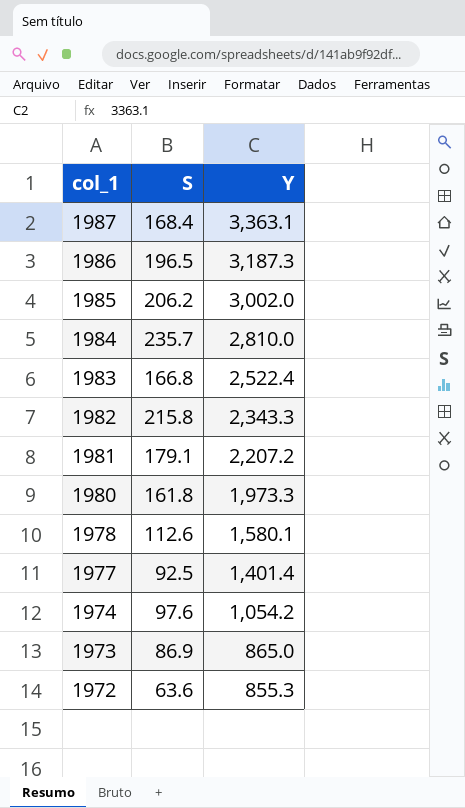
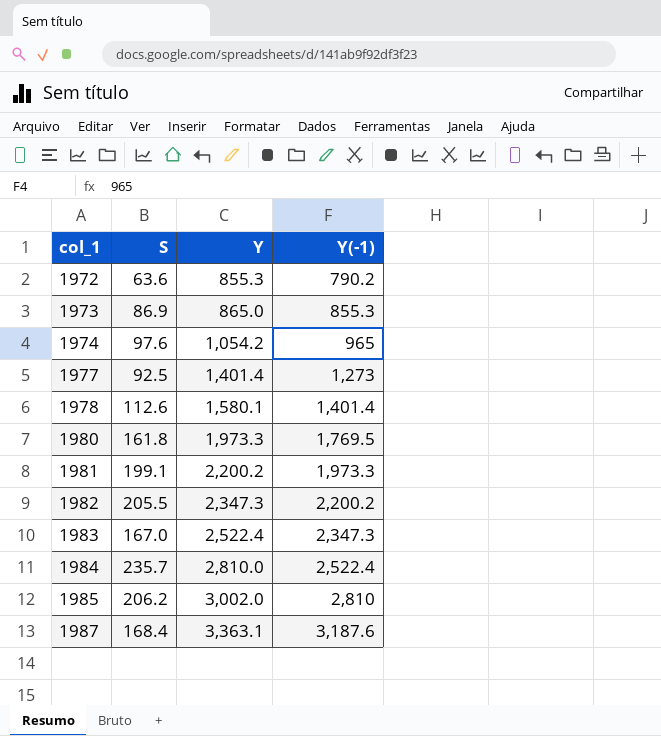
row order: col_1 descending -> col_1 ascending
column Y(-1) | position: none -> 4
row 1986: 196.5 | 3,187.3 -> none
1981 | S: 179.1 -> 199.1
1981 | Y: 2,207.2 -> 2,200.2
1982 | S: 215.8 -> 205.5
1982 | Y: 2,343.3 -> 2,347.3
1983 | S: 166.8 -> 167.0

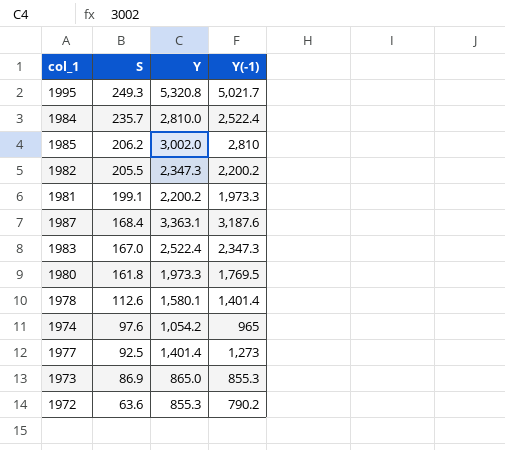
row order: col_1 ascending -> S descending
row 1995: none -> 249.3 | 5,320.8 | 5,021.7

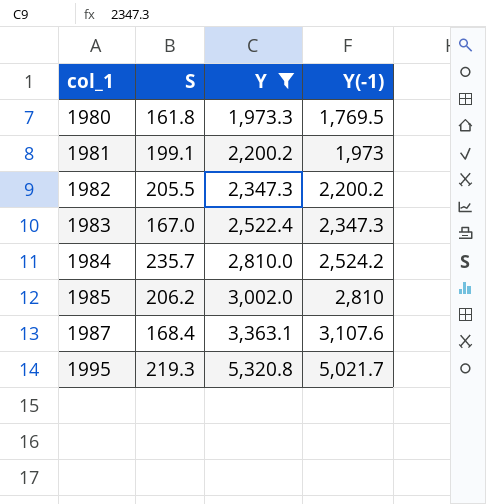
filter: none -> Y >= 1,973.3
row order: S descending -> col_1 ascending
1981 | Y(-1): 1,973.3 -> 1,973
1984 | Y(-1): 2,522.4 -> 2,524.2
1987 | Y(-1): 3,187.6 -> 3,107.6
1995 | S: 249.3 -> 219.3

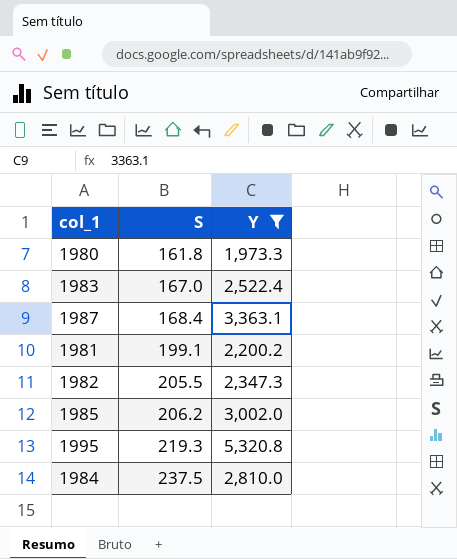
row order: col_1 ascending -> S ascending
column Y(-1) | position: 4 -> none
1984 | S: 235.7 -> 237.5

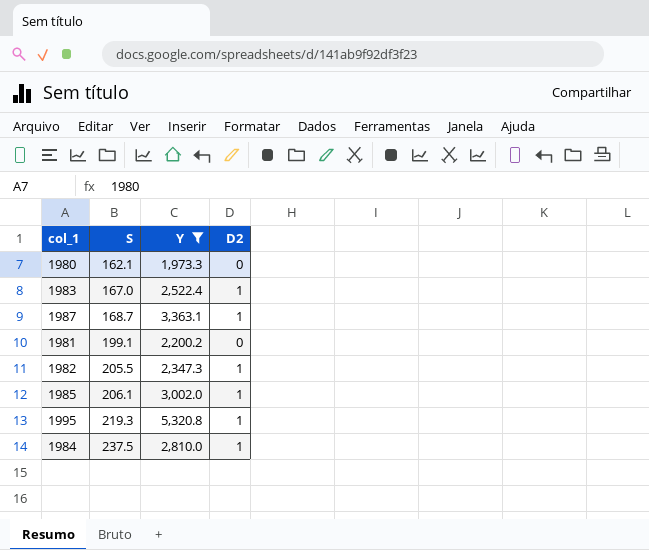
column D2 | position: none -> 4
1980 | S: 161.8 -> 162.1
1987 | S: 168.4 -> 168.7
1985 | S: 206.2 -> 206.1

